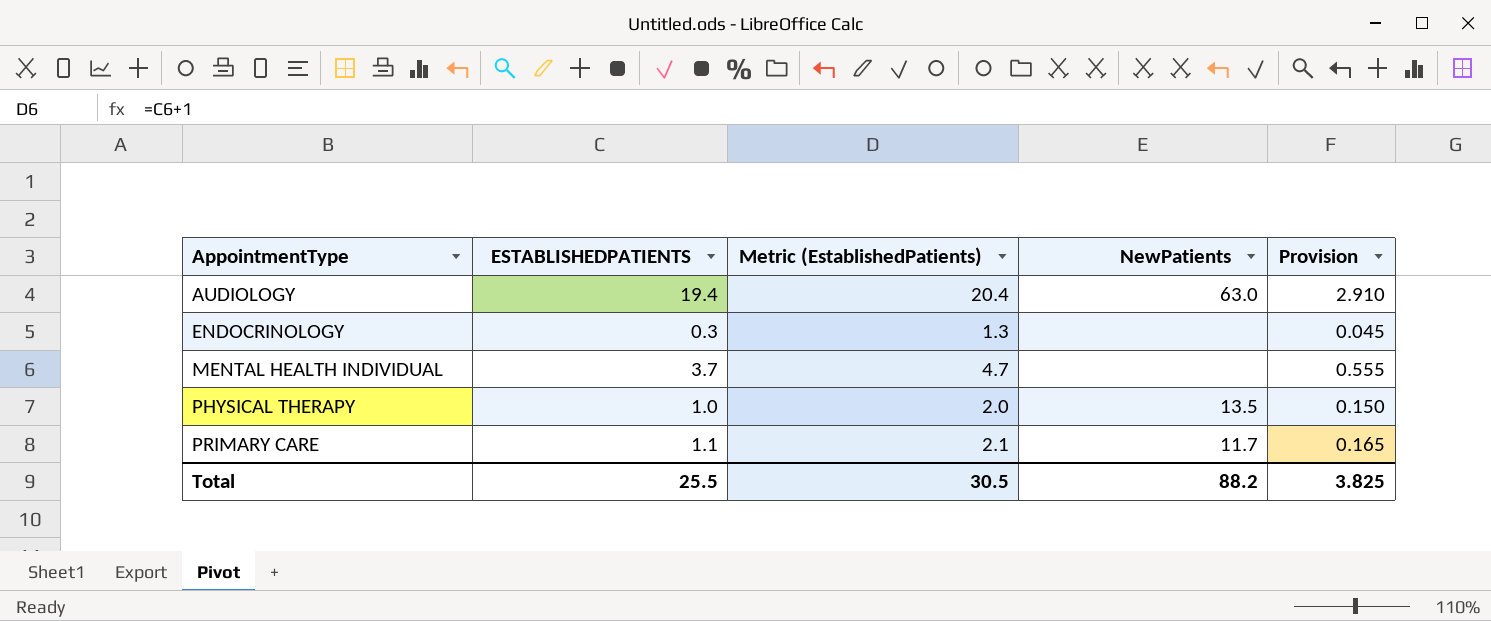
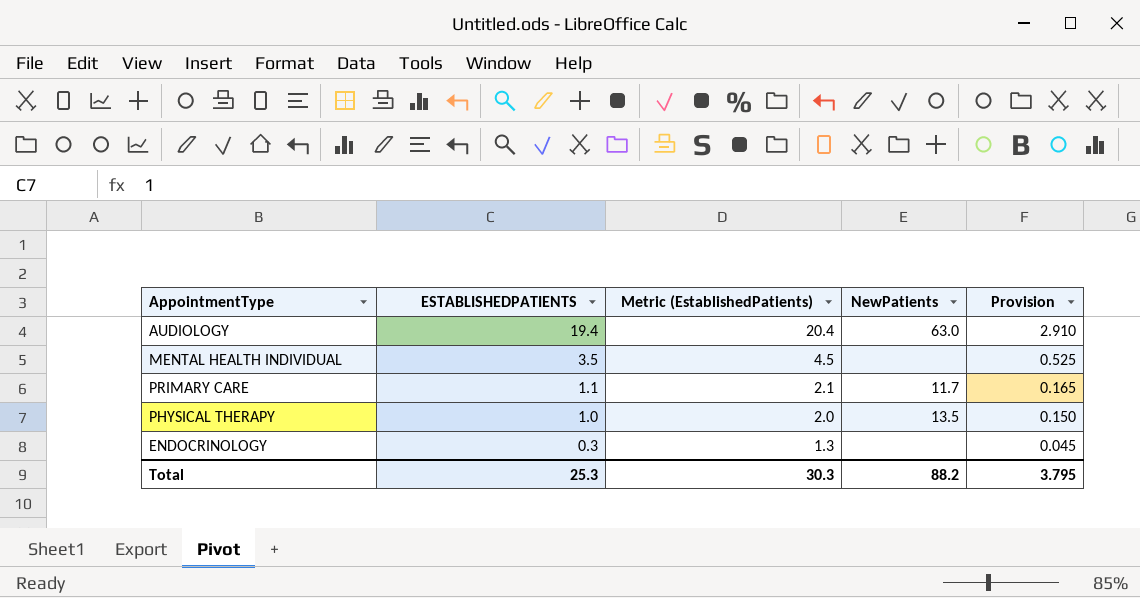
row order: AppointmentType ascending -> ESTABLISHEDPATIENTS descending
MENTAL HEALTH INDIVIDUAL | ESTABLISHEDPATIENTS: 3.7 -> 3.5
MENTAL HEALTH INDIVIDUAL | Metric (EstablishedPatients): 4.7 -> 4.5
MENTAL HEALTH INDIVIDUAL | Provision: 0.555 -> 0.525
Total | ESTABLISHEDPATIENTS: 25.5 -> 25.3
Total | Metric (EstablishedPatients): 30.5 -> 30.3
Total | Provision: 3.825 -> 3.795

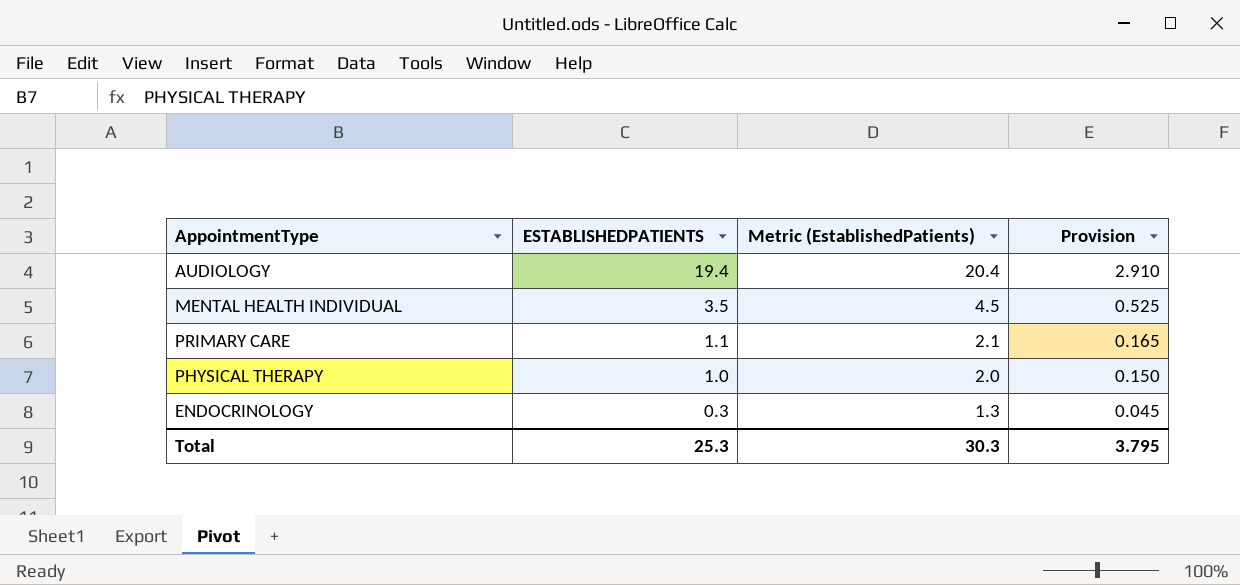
column NewPatients | position: 4 -> none

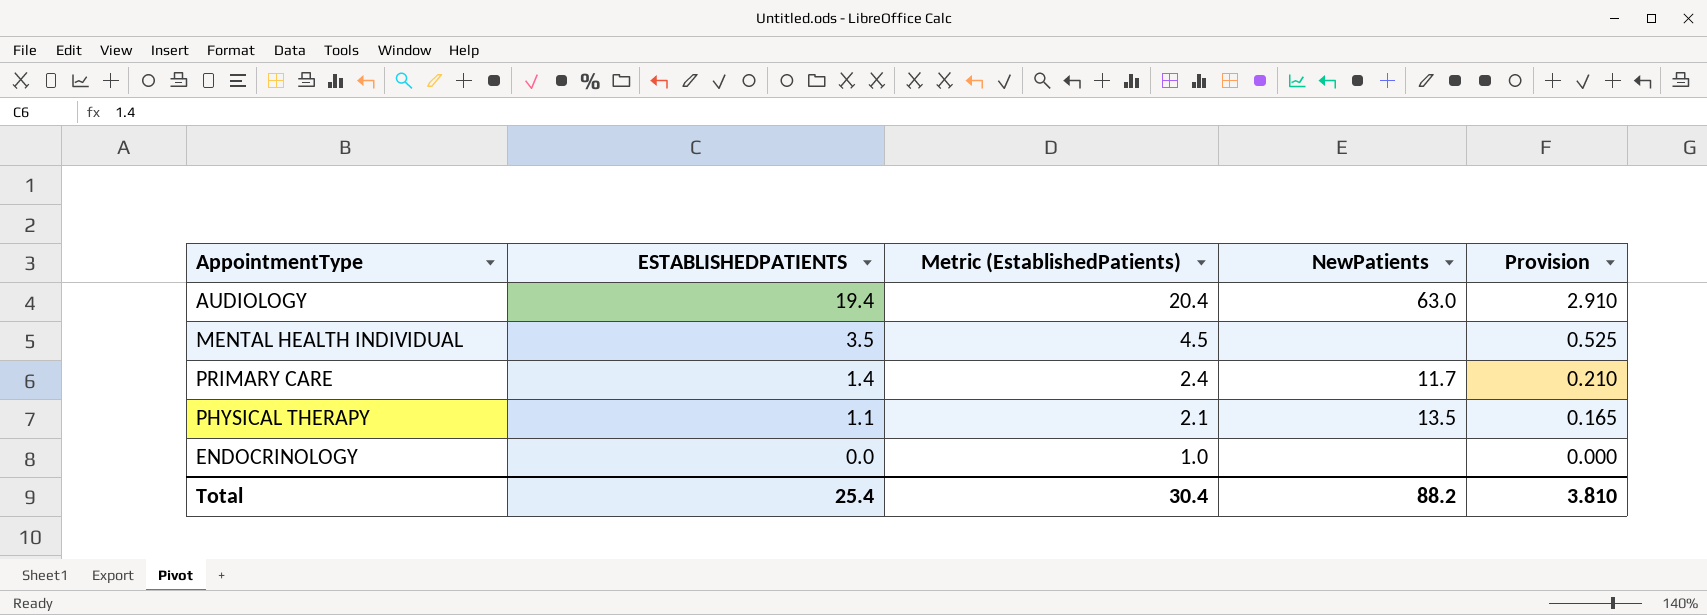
column NewPatients | position: none -> 4
PRIMARY CARE | ESTABLISHEDPATIENTS: 1.1 -> 1.4
PRIMARY CARE | Metric (EstablishedPatients): 2.1 -> 2.4
PRIMARY CARE | Provision: 0.165 -> 0.210
PHYSICAL THERAPY | ESTABLISHEDPATIENTS: 1.0 -> 1.1
PHYSICAL THERAPY | Metric (EstablishedPatients): 2.0 -> 2.1
PHYSICAL THERAPY | Provision: 0.150 -> 0.165
ENDOCRINOLOGY | ESTABLISHEDPATIENTS: 0.3 -> 0.0
ENDOCRINOLOGY | Metric (EstablishedPatients): 1.3 -> 1.0
ENDOCRINOLOGY | Provision: 0.045 -> 0.000
Total | ESTABLISHEDPATIENTS: 25.3 -> 25.4
Total | Metric (EstablishedPatients): 30.3 -> 30.4
Total | Provision: 3.795 -> 3.810

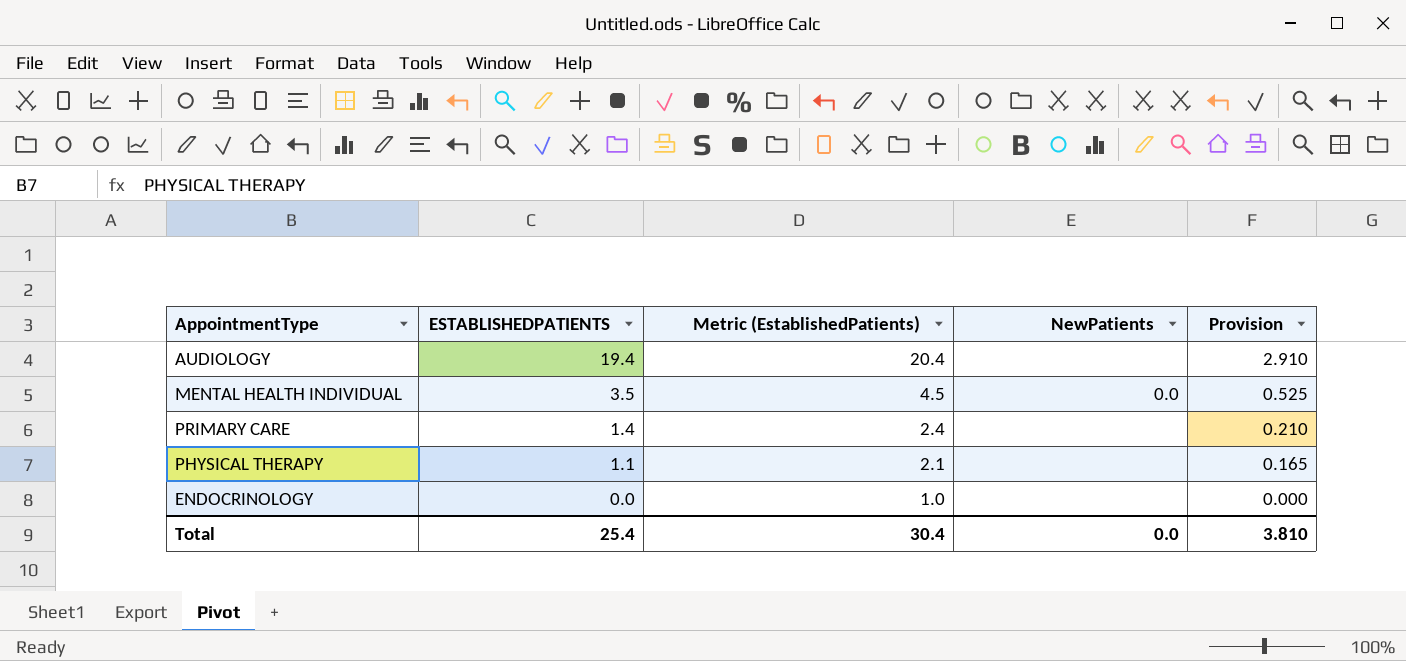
AUDIOLOGY | NewPatients: 63.0 -> none
MENTAL HEALTH INDIVIDUAL | NewPatients: none -> 0.0
PRIMARY CARE | NewPatients: 11.7 -> none
PHYSICAL THERAPY | NewPatients: 13.5 -> none
Total | NewPatients: 88.2 -> 0.0

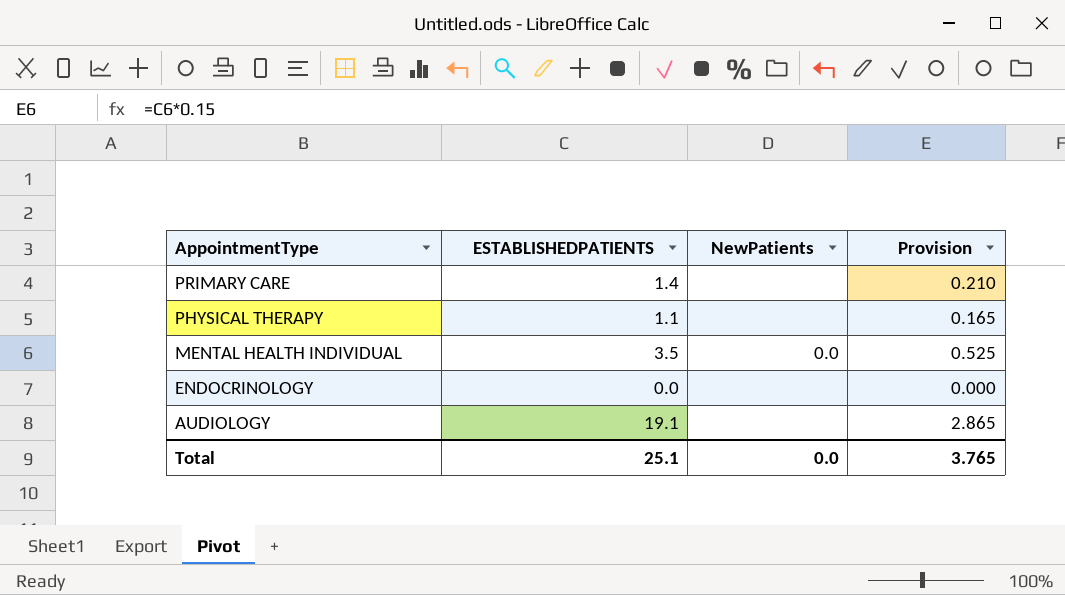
row order: ESTABLISHEDPATIENTS descending -> AppointmentType descending
column Metric (EstablishedPatients) | formula: [ESTABLISHEDPATIENTS] + 1 -> none
AUDIOLOGY | ESTABLISHEDPATIENTS: 19.4 -> 19.1
AUDIOLOGY | Provision: 2.910 -> 2.865
Total | ESTABLISHEDPATIENTS: 25.4 -> 25.1
Total | Provision: 3.810 -> 3.765

